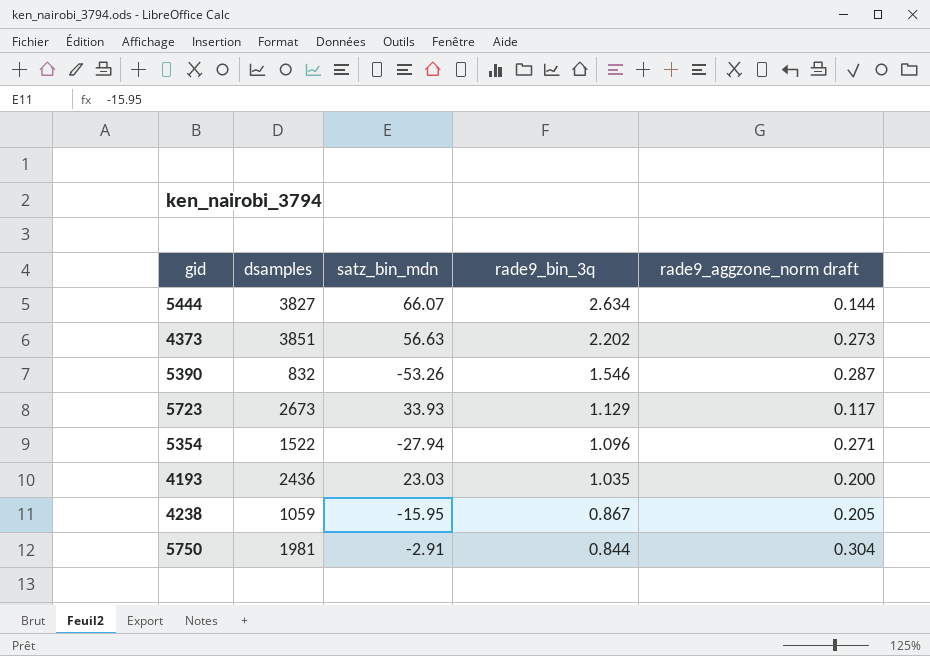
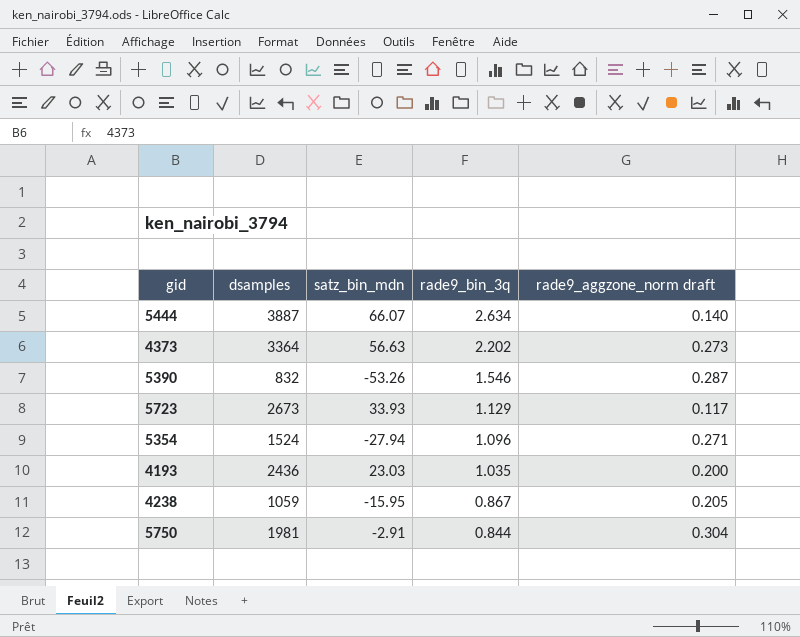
5444 | dsamples: 3827 -> 3887
5444 | rade9_aggzone_norm draft: 0.144 -> 0.140
4373 | dsamples: 3851 -> 3364
5354 | dsamples: 1522 -> 1524

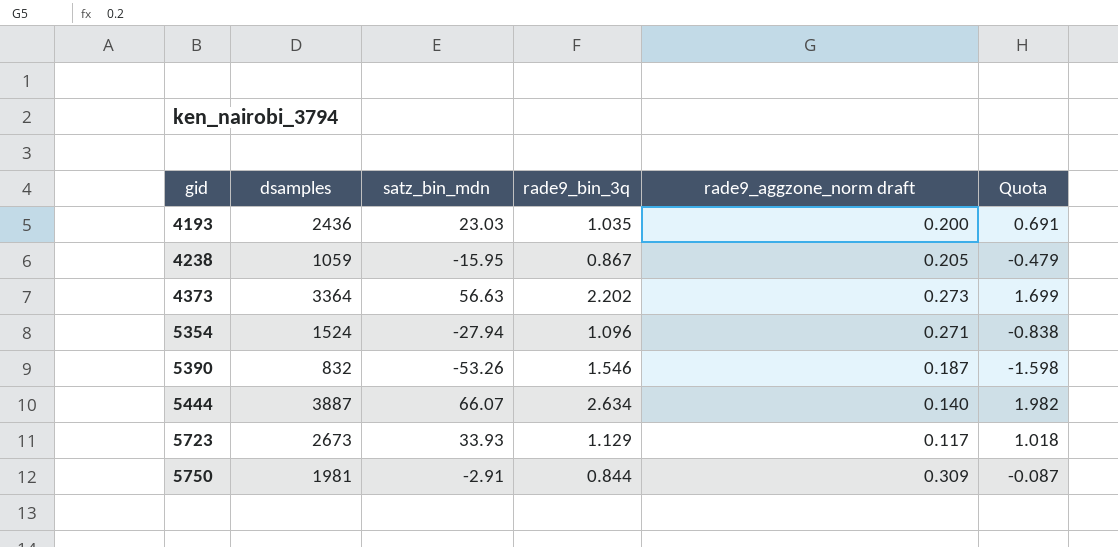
row order: rade9_bin_3q descending -> gid ascending
column Quota | formula: none -> [satz_bin_mdn] * 0.03
5390 | rade9_aggzone_norm draft: 0.287 -> 0.187
5750 | rade9_aggzone_norm draft: 0.304 -> 0.309

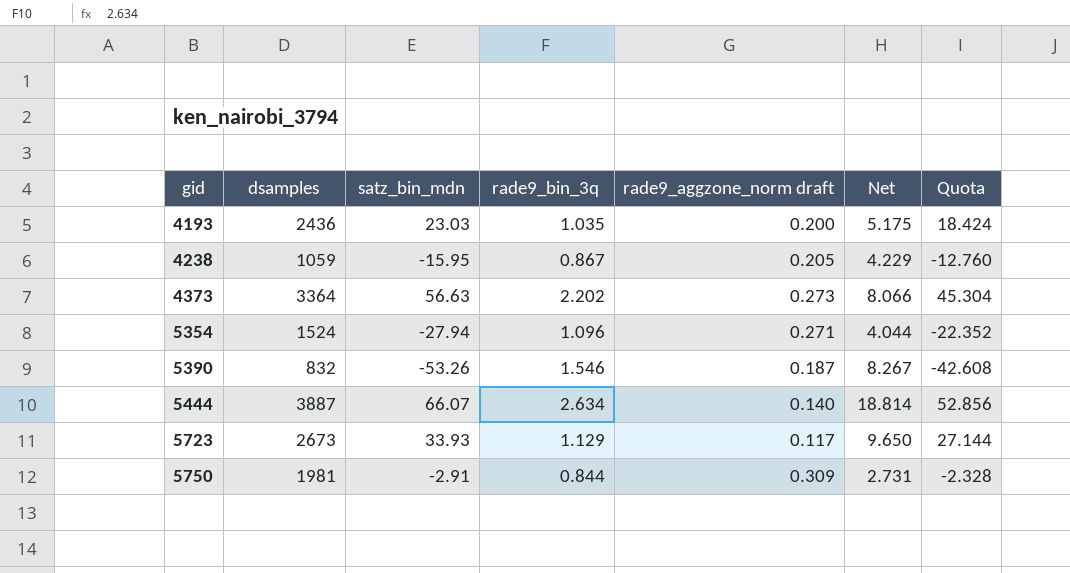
column Net | formula: none -> [rade9_bin_3q] / [rade9_aggzone_norm draft]
column Quota | formula: [satz_bin_mdn] * 0.03 -> [satz_bin_mdn] * 0.8

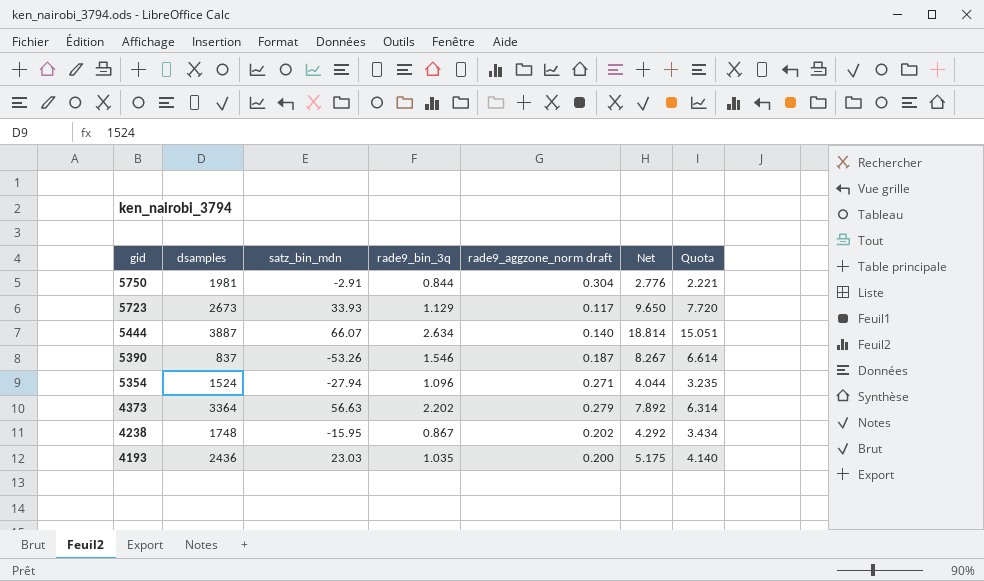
row order: gid ascending -> gid descending
column Quota | formula: [satz_bin_mdn] * 0.8 -> [Net] * 0.8
5750 | rade9_aggzone_norm draft: 0.309 -> 0.304
5750 | Net: 2.731 -> 2.776
5390 | dsamples: 832 -> 837
4373 | rade9_aggzone_norm draft: 0.273 -> 0.279
4373 | Net: 8.066 -> 7.892
4238 | dsamples: 1059 -> 1748
4238 | rade9_aggzone_norm draft: 0.205 -> 0.202
4238 | Net: 4.229 -> 4.292

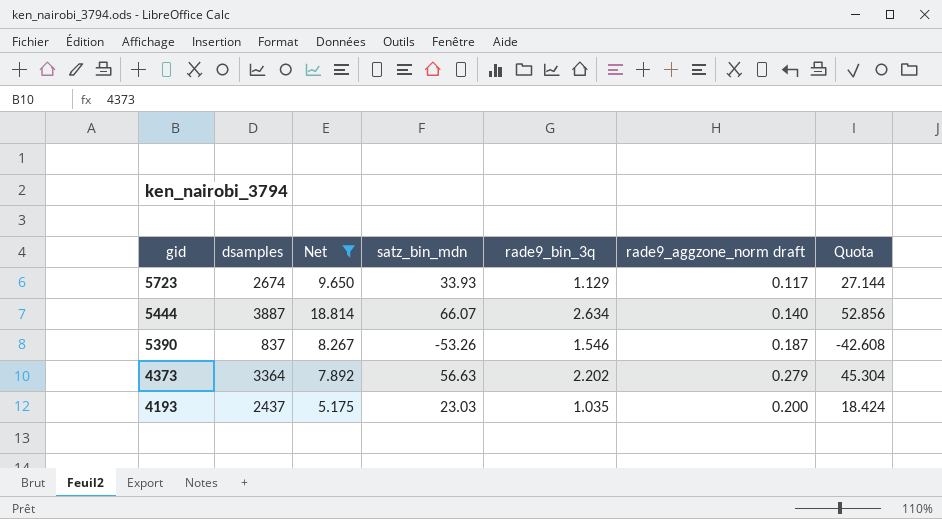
filter: none -> Net >= 5.175
column Net | position: 6 -> 3
column Quota | formula: [Net] * 0.8 -> [satz_bin_mdn] * 0.8
5723 | dsamples: 2673 -> 2674
4193 | dsamples: 2436 -> 2437

